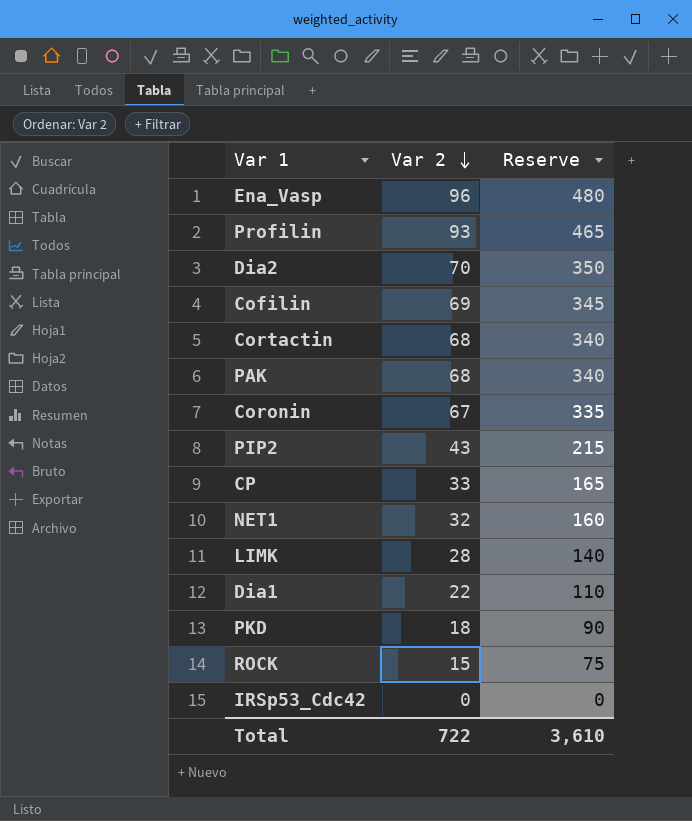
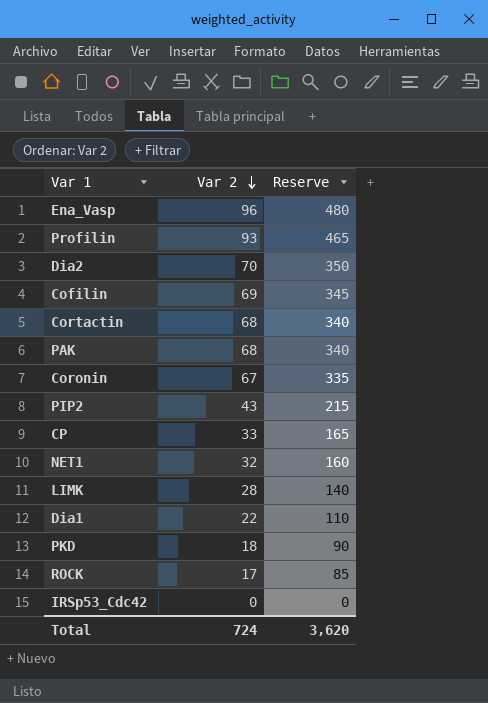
ROCK | Var 2: 15 -> 17
ROCK | Reserve: 75 -> 85
Total | Var 2: 722 -> 724
Total | Reserve: 3,610 -> 3,620

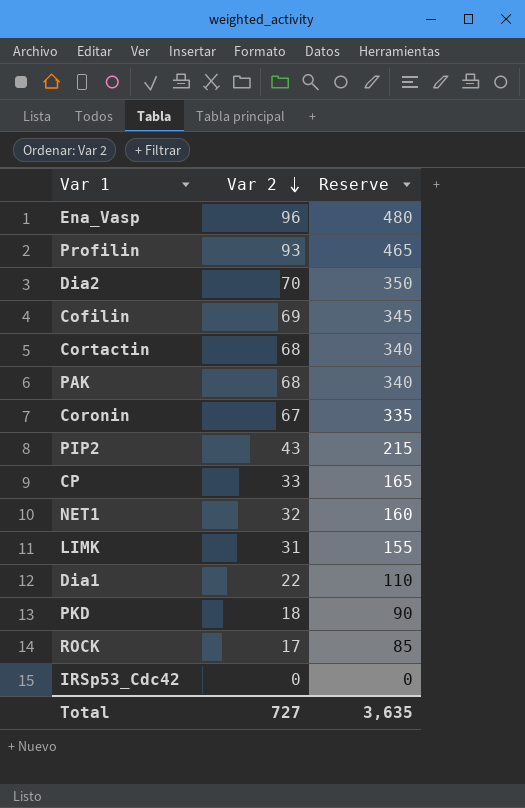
LIMK | Var 2: 28 -> 31
LIMK | Reserve: 140 -> 155
Total | Var 2: 724 -> 727
Total | Reserve: 3,620 -> 3,635

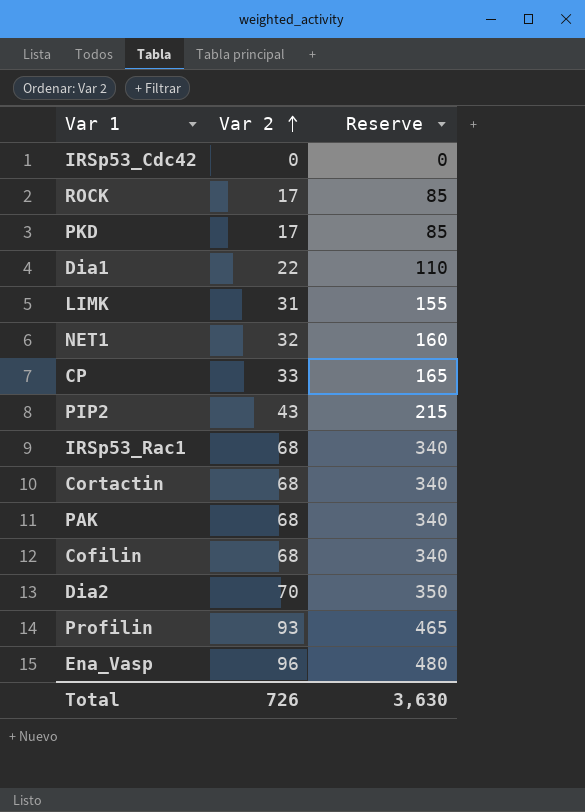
row order: Var 2 descending -> Var 2 ascending
row Coronin: 67 | 335 -> none
PKD | Var 2: 18 -> 17
PKD | Reserve: 90 -> 85
row IRSp53_Rac1: none -> 68 | 340
Cofilin | Var 2: 69 -> 68
Cofilin | Reserve: 345 -> 340
Total | Var 2: 727 -> 726
Total | Reserve: 3,635 -> 3,630

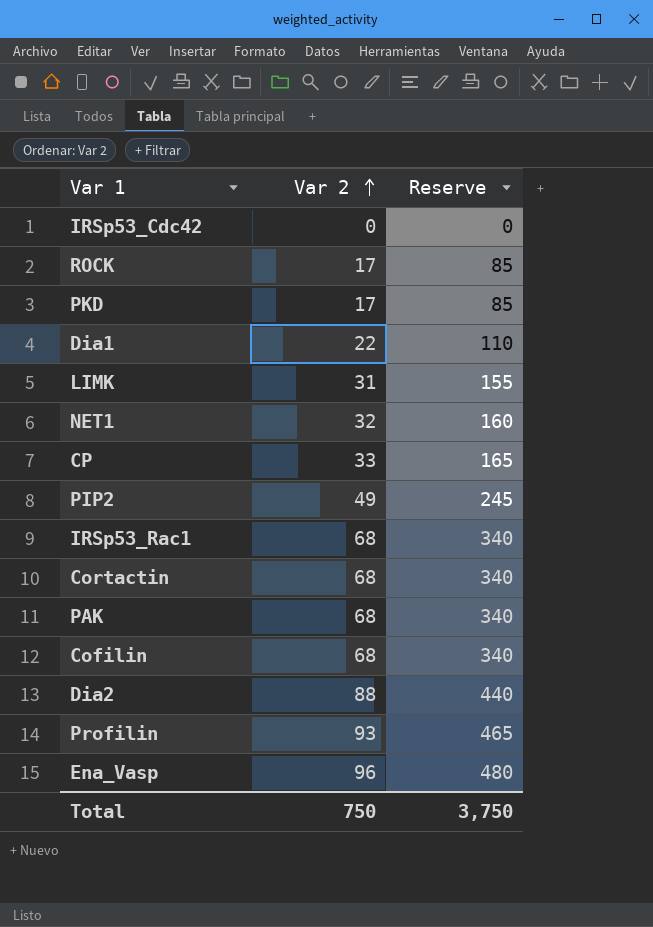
PIP2 | Var 2: 43 -> 49
PIP2 | Reserve: 215 -> 245
Dia2 | Var 2: 70 -> 88
Dia2 | Reserve: 350 -> 440
Total | Var 2: 726 -> 750
Total | Reserve: 3,630 -> 3,750

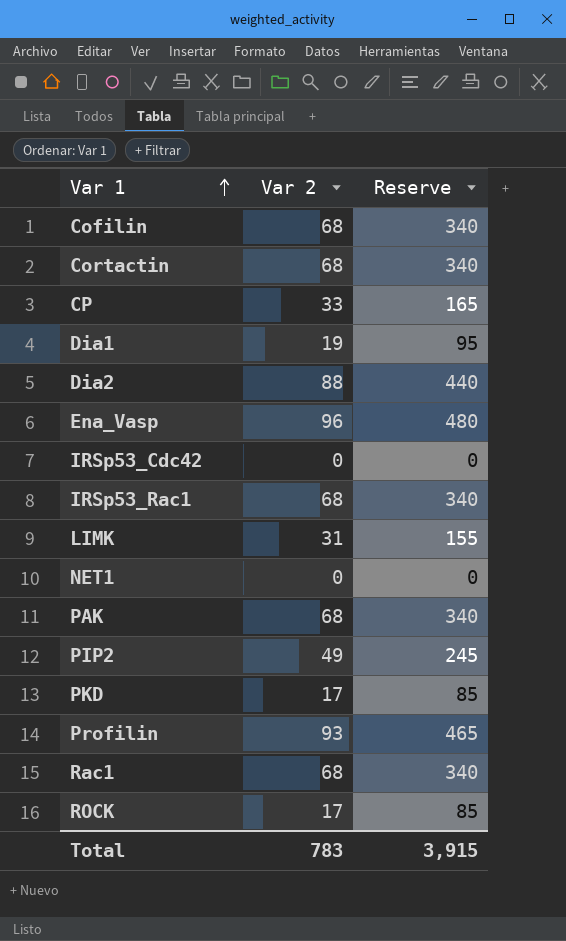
row order: Var 2 ascending -> Var 1 ascending
Dia1 | Var 2: 22 -> 19
Dia1 | Reserve: 110 -> 95
NET1 | Var 2: 32 -> 0
NET1 | Reserve: 160 -> 0
row Rac1: none -> 68 | 340
Total | Var 2: 750 -> 783
Total | Reserve: 3,750 -> 3,915

